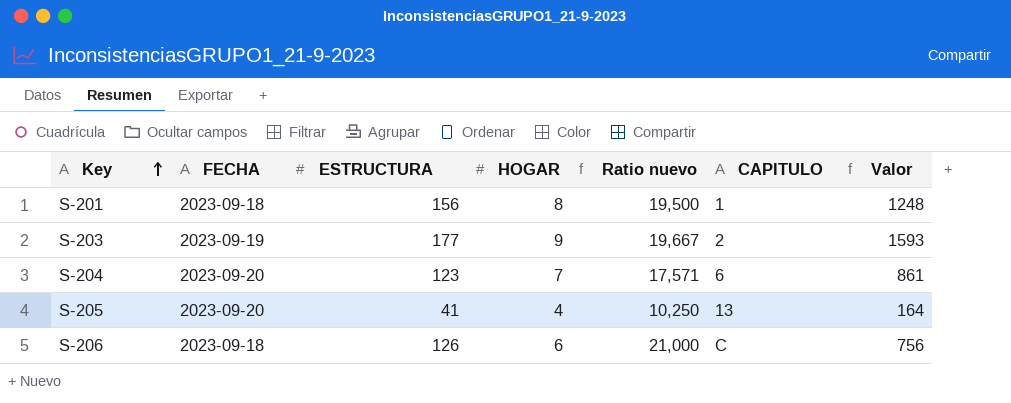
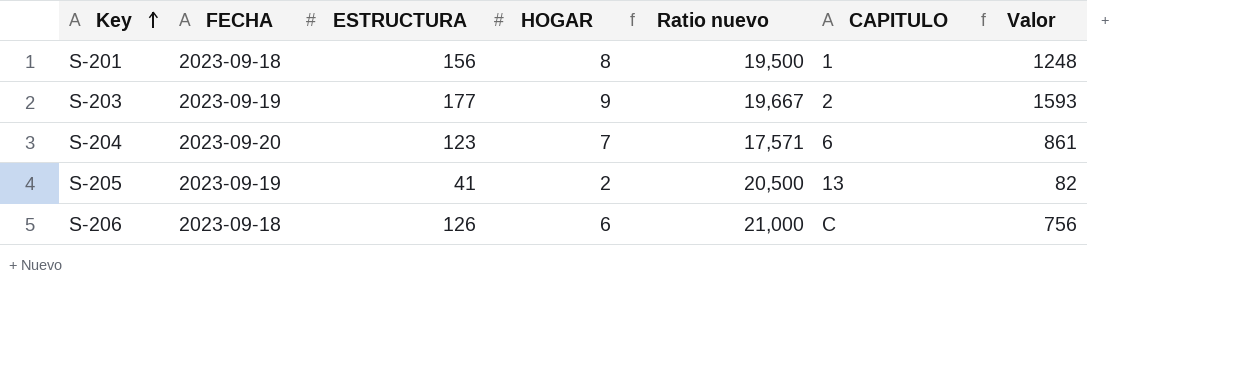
S-205 | FECHA: 2023-09-20 -> 2023-09-19
S-205 | HOGAR: 4 -> 2
S-205 | Ratio nuevo: 10,250 -> 20,500
S-205 | Valor: 164 -> 82

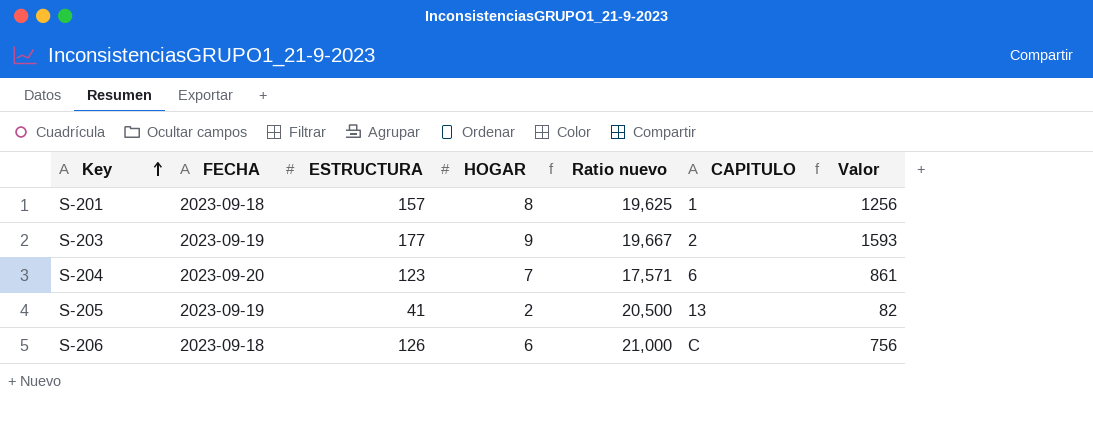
S-201 | ESTRUCTURA: 156 -> 157
S-201 | Ratio nuevo: 19,500 -> 19,625
S-201 | Valor: 1248 -> 1256

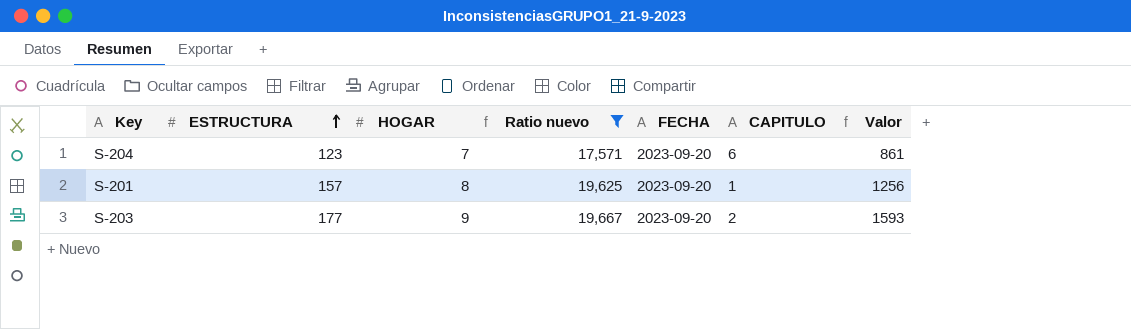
filter: none -> Ratio nuevo <= 19,667
row order: Key ascending -> ESTRUCTURA ascending
column FECHA | position: 2 -> 5
S-201 | FECHA: 2023-09-18 -> 2023-09-20
S-203 | FECHA: 2023-09-19 -> 2023-09-20

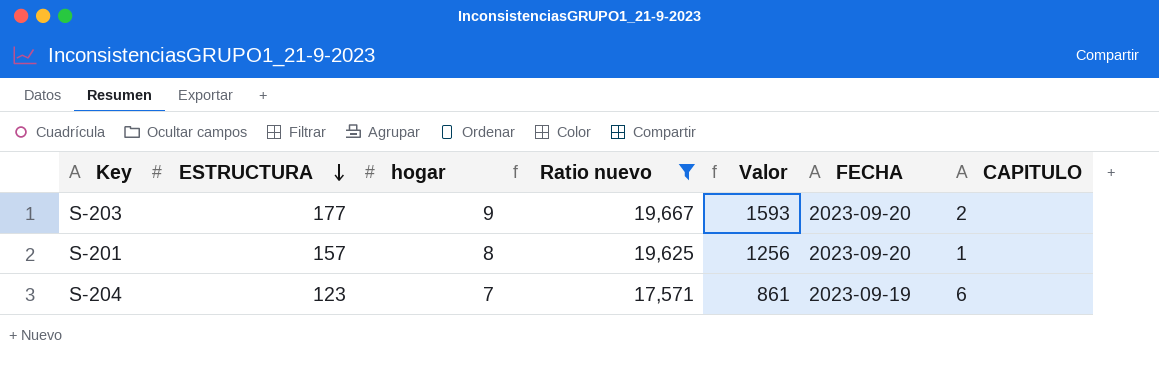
row order: ESTRUCTURA ascending -> ESTRUCTURA descending
column name: HOGAR -> hogar
column Valor | position: 7 -> 5
S-204 | FECHA: 2023-09-20 -> 2023-09-19

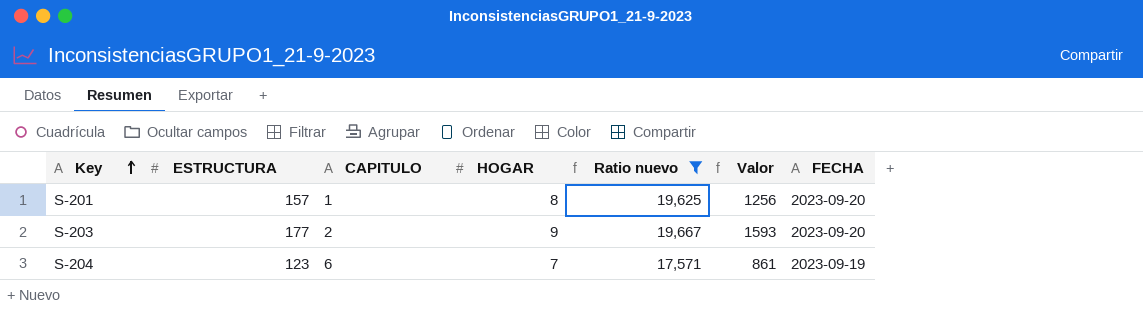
row order: ESTRUCTURA descending -> Key ascending
column CAPITULO | position: 7 -> 3
column name: hogar -> HOGAR

